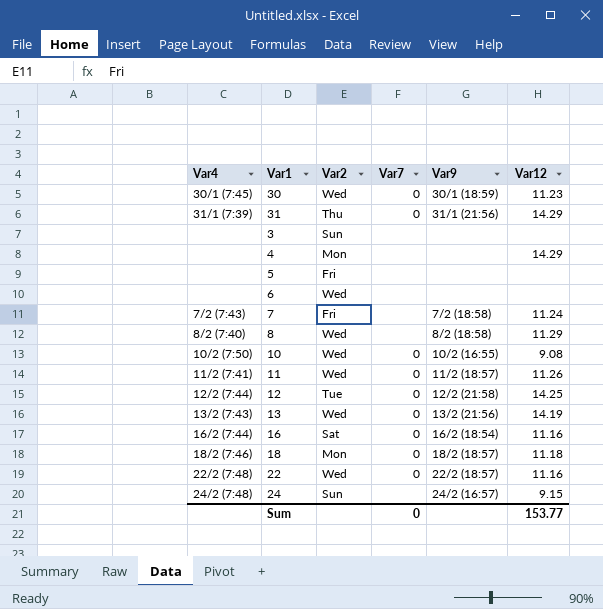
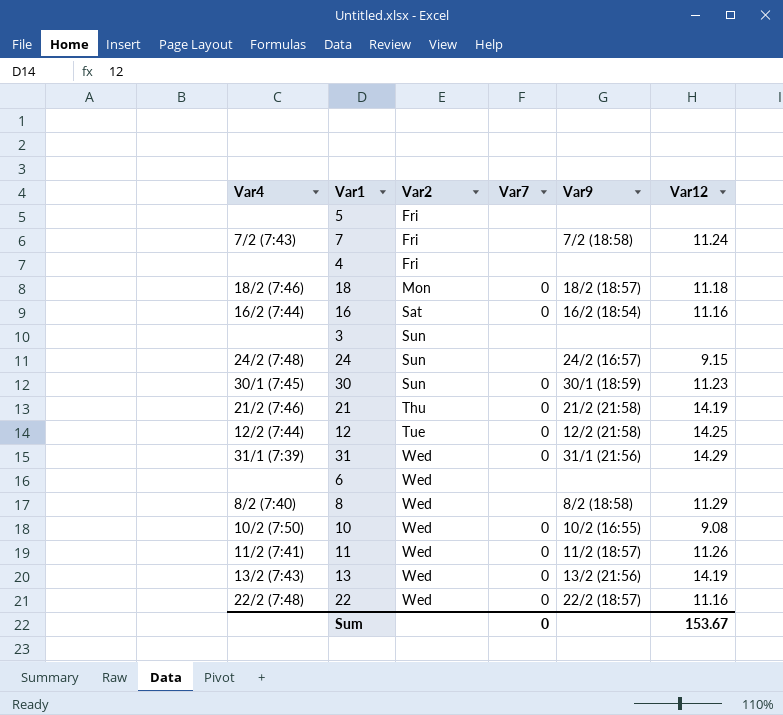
row order: none -> Var2 ascending
4 | Var2: Mon -> Fri
4 | Var12: 14.29 -> none
30 | Var2: Wed -> Sun
row 21: none -> 21/2 (7:46) | Thu | 0 | 21/2 (21:58) | 14.19
31 | Var2: Thu -> Wed
Sum | Var12: 153.77 -> 153.67

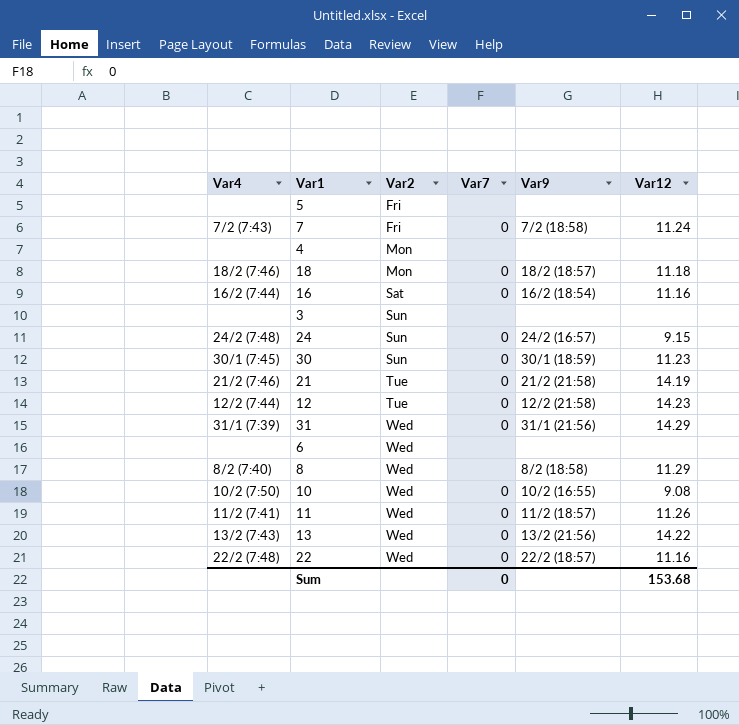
7 | Var7: none -> 0
4 | Var2: Fri -> Mon
24 | Var7: none -> 0
21 | Var2: Thu -> Tue
12 | Var12: 14.25 -> 14.23
13 | Var12: 14.19 -> 14.22
Sum | Var12: 153.67 -> 153.68

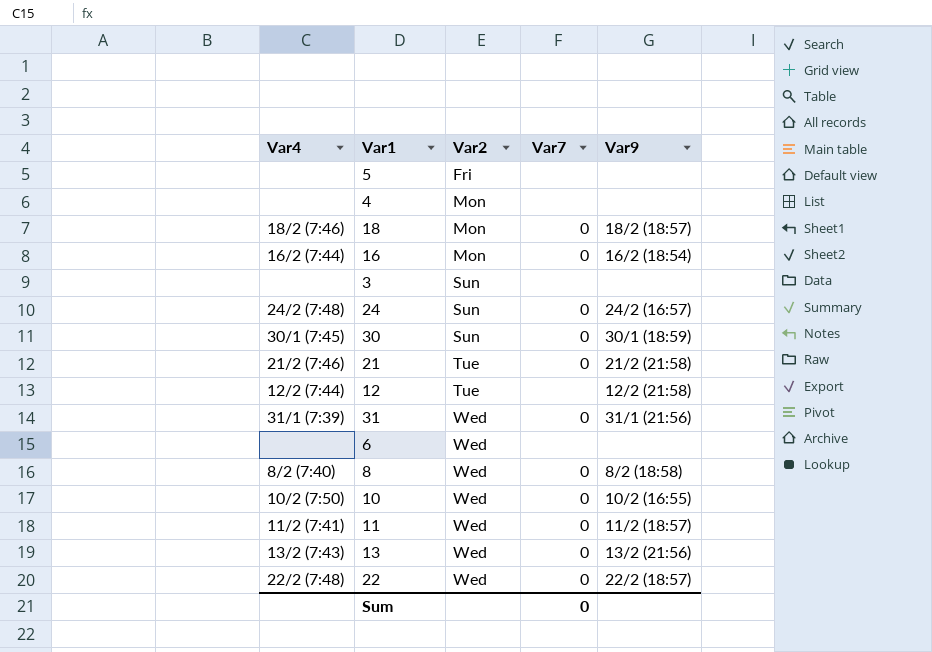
column Var12 | position: 6 -> none
row 7: 7/2 (7:43) | Fri | 0 | 7/2 (18:58) | 11.24 -> none
16 | Var2: Sat -> Mon
12 | Var7: 0 -> none
8 | Var7: none -> 0

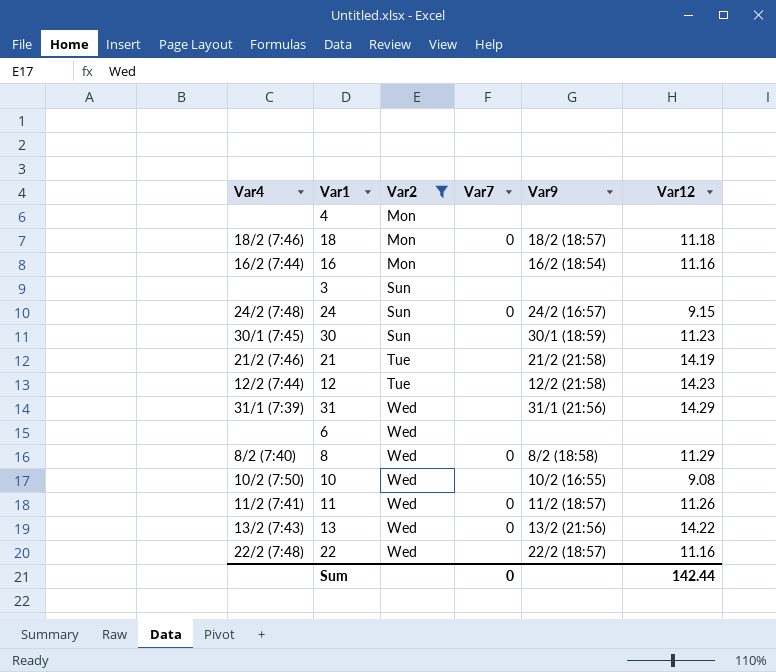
filter: none -> Var2 != Fri
column Var12 | position: none -> 6
16 | Var7: 0 -> none
30 | Var7: 0 -> none
21 | Var7: 0 -> none
31 | Var7: 0 -> none
10 | Var7: 0 -> none
22 | Var7: 0 -> none

